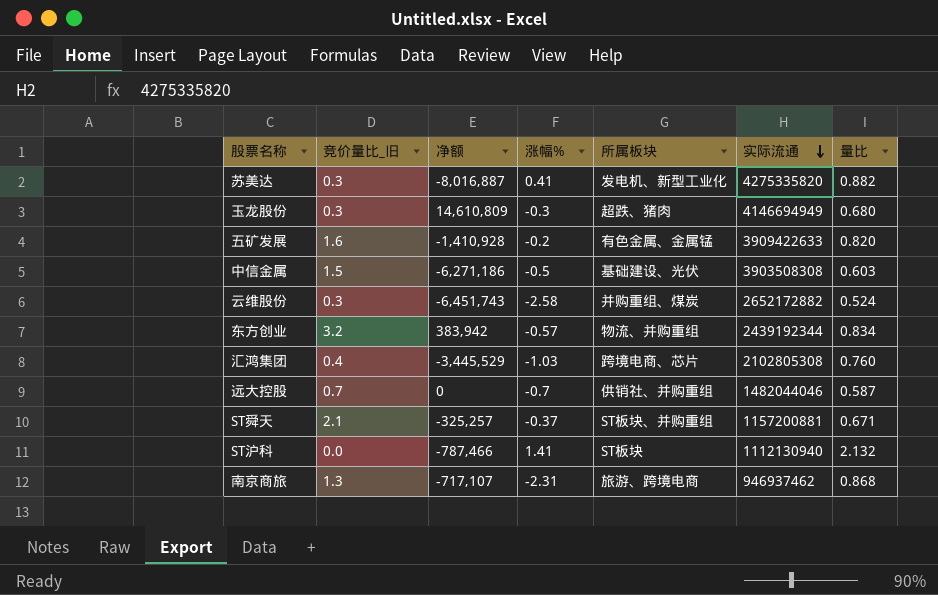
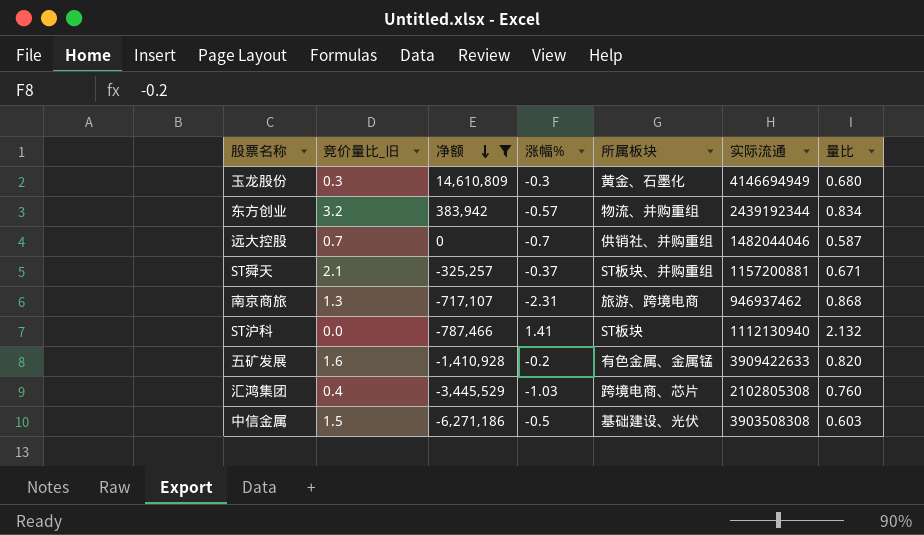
filter: none -> 净额 >= -6,271,186
row order: 实际流通 descending -> 净额 descending
玉龙股份 | 所属板块: 超跌、猪肉 -> 黄金、石墨化

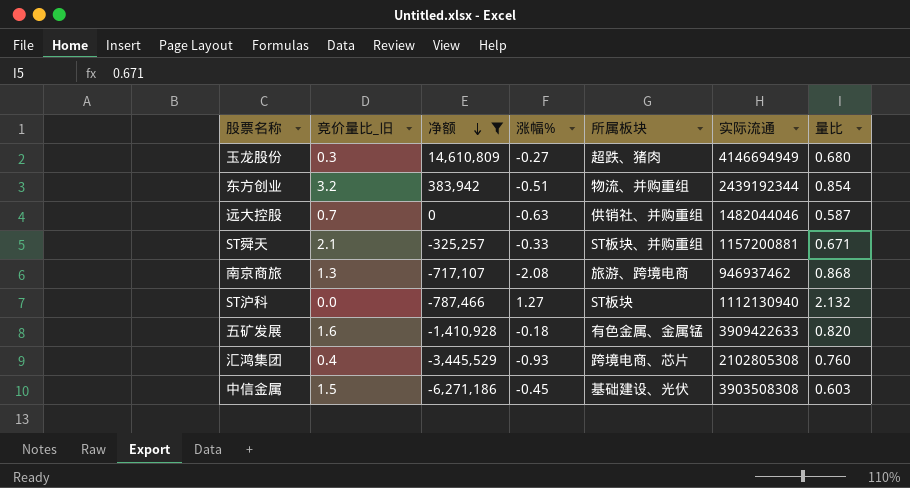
玉龙股份 | 涨幅%: -0.3 -> -0.27
玉龙股份 | 所属板块: 黄金、石墨化 -> 超跌、猪肉
东方创业 | 涨幅%: -0.57 -> -0.51
东方创业 | 量比: 0.834 -> 0.854
远大控股 | 涨幅%: -0.7 -> -0.63
ST舜天 | 涨幅%: -0.37 -> -0.33
南京商旅 | 涨幅%: -2.31 -> -2.08
ST沪科 | 涨幅%: 1.41 -> 1.27
五矿发展 | 涨幅%: -0.2 -> -0.18
汇鸿集团 | 涨幅%: -1.03 -> -0.93
中信金属 | 涨幅%: -0.5 -> -0.45

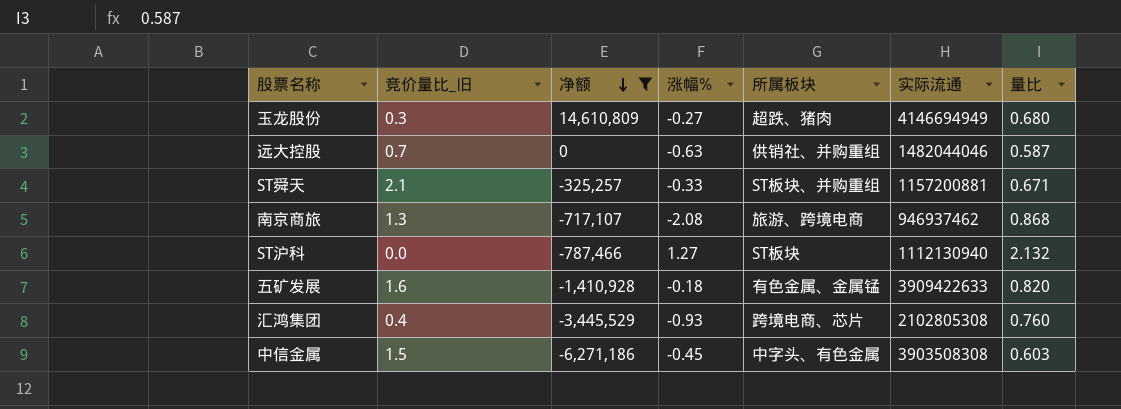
row 东方创业: 3.2 | 383,942 | -0.51 | 物流、并购重组 | 2439192344 | 0.854 -> none
中信金属 | 所属板块: 基础建设、光伏 -> 中字头、有色金属

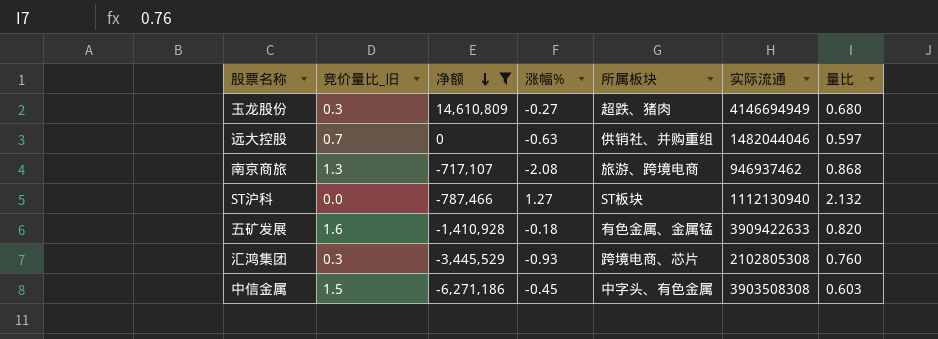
row ST舜天: 2.1 | -325,257 | -0.33 | ST板块、并购重组 | 1157200881 | 0.671 -> none
远大控股 | 量比: 0.587 -> 0.597
汇鸿集团 | 竞价量比_旧: 0.4 -> 0.3

